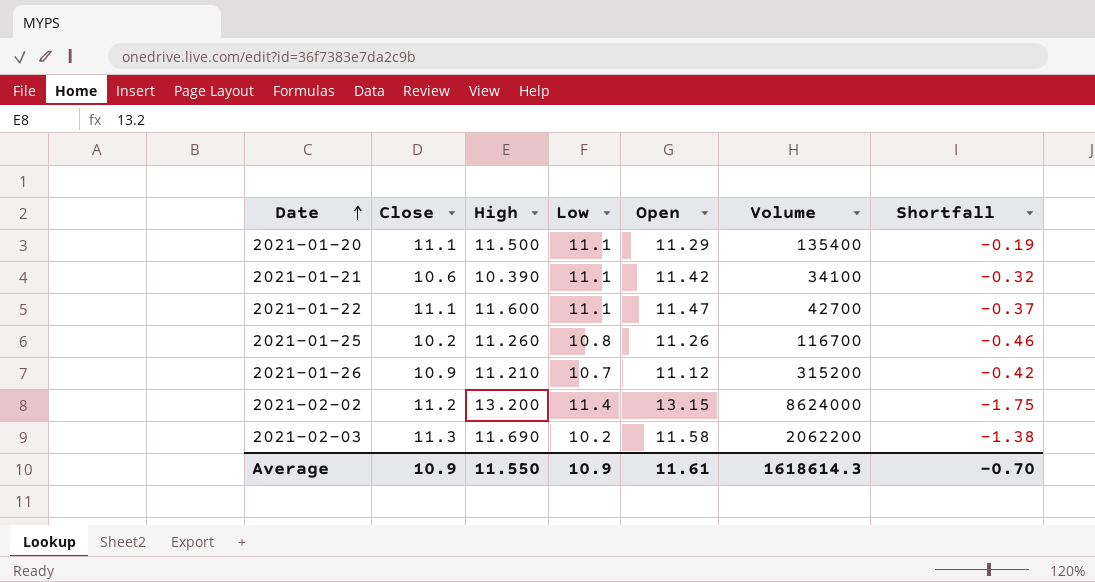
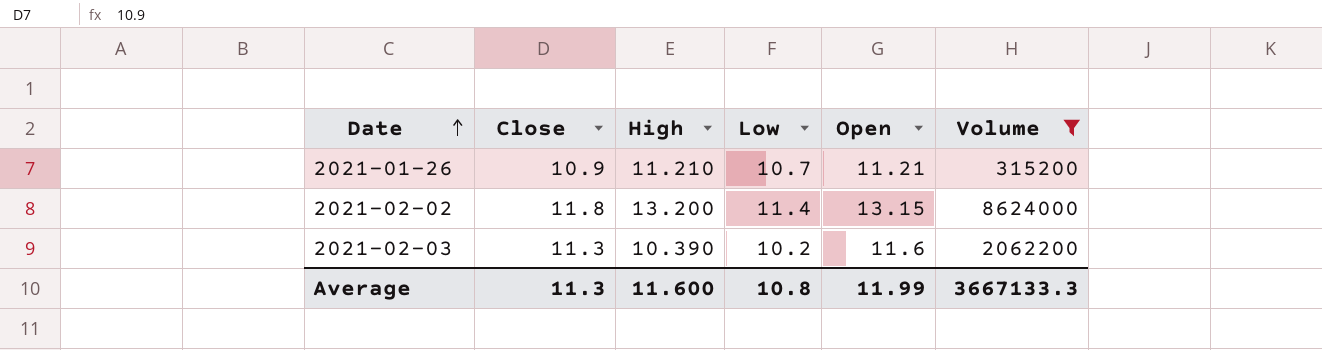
filter: none -> Volume >= 315200
column Shortfall | formula: [Low] - [Open] -> none
2021-01-26 | Open: 11.12 -> 11.21
2021-02-02 | Close: 11.2 -> 11.8
2021-02-03 | High: 11.690 -> 10.390
2021-02-03 | Open: 11.58 -> 11.6
Average | Close: 10.9 -> 11.3
Average | High: 11.550 -> 11.600
Average | Low: 10.9 -> 10.8
Average | Open: 11.61 -> 11.99
Average | Volume: 1618614.3 -> 3667133.3

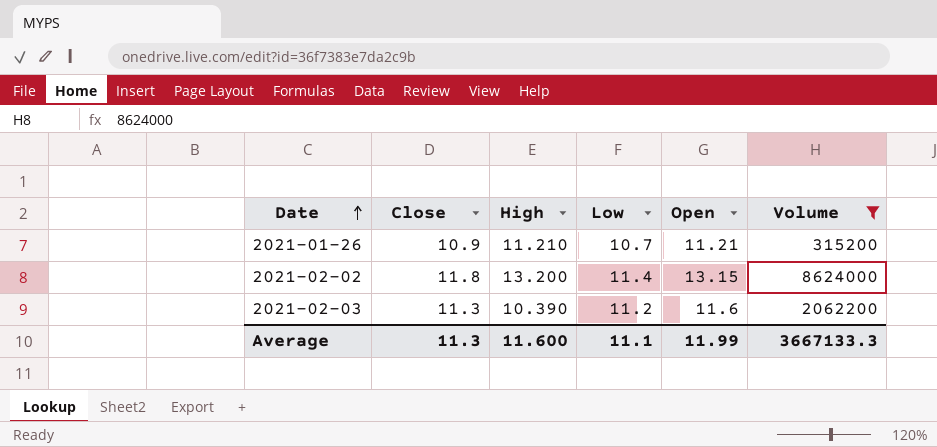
2021-02-03 | Low: 10.2 -> 11.2
Average | Low: 10.8 -> 11.1

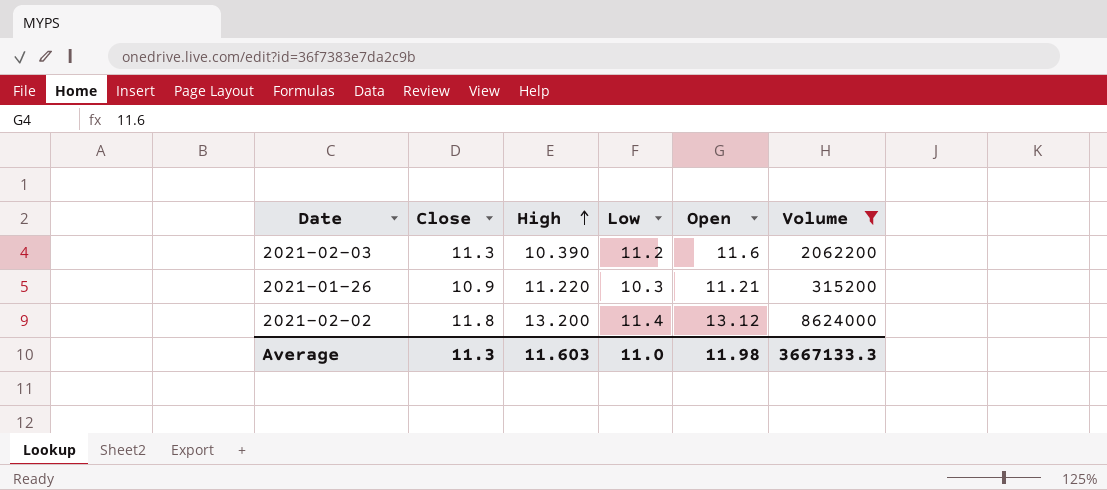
row order: Date ascending -> High ascending
2021-01-26 | High: 11.210 -> 11.220
2021-01-26 | Low: 10.7 -> 10.3
2021-02-02 | Open: 13.15 -> 13.12
Average | High: 11.600 -> 11.603
Average | Low: 11.1 -> 11.0
Average | Open: 11.99 -> 11.98

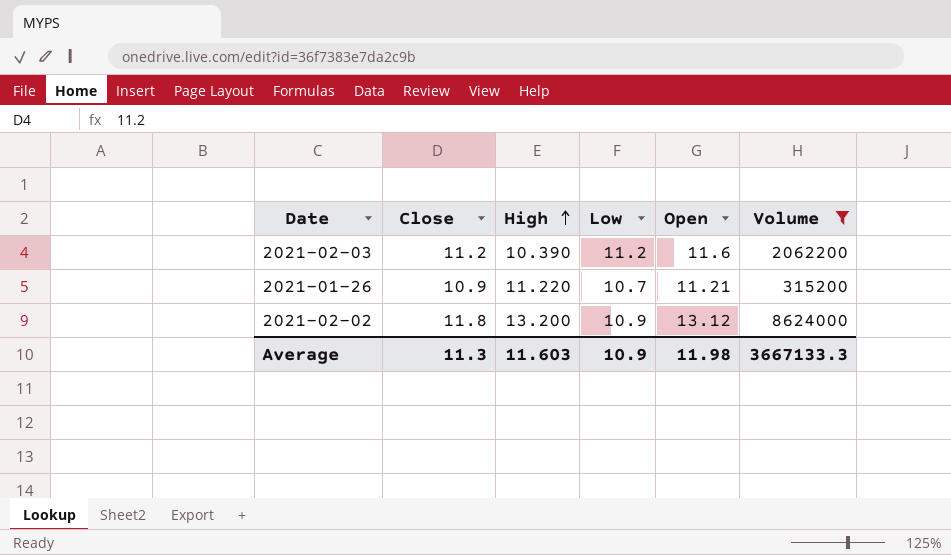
2021-02-03 | Close: 11.3 -> 11.2
2021-01-26 | Low: 10.3 -> 10.7
2021-02-02 | Low: 11.4 -> 10.9
Average | Low: 11.0 -> 10.9

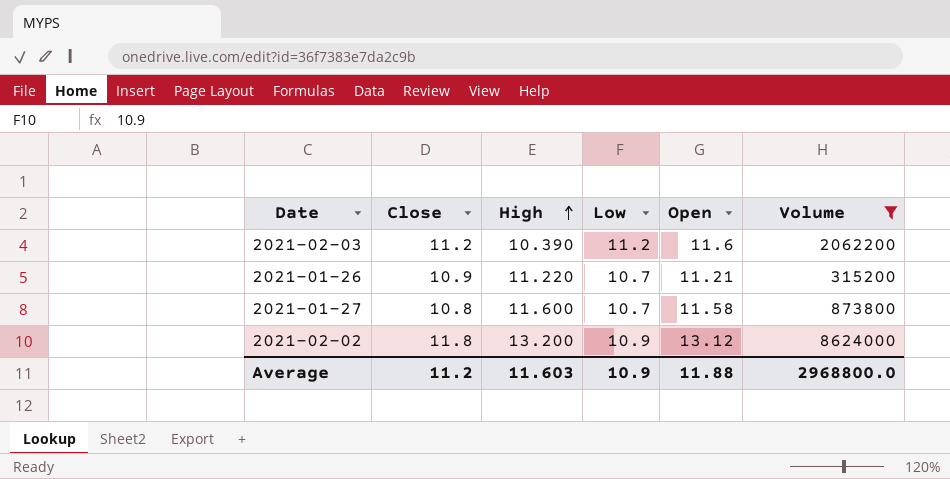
row 2021-01-27: none -> 10.8 | 11.600 | 10.7 | 11.58 | 873800
Average | Close: 11.3 -> 11.2
Average | Open: 11.98 -> 11.88
Average | Volume: 3667133.3 -> 2968800.0

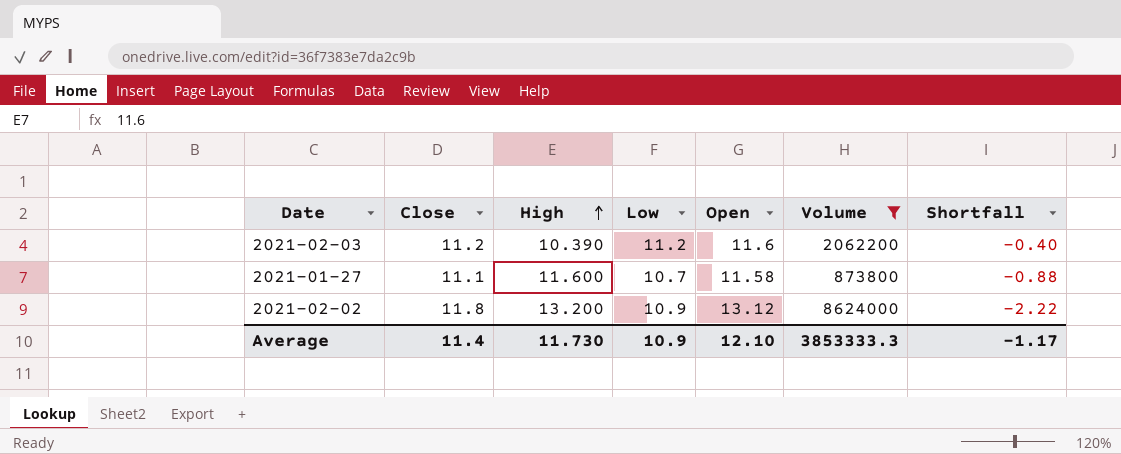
column Shortfall | formula: none -> [Low] - [Open]
row 2021-01-26: 10.9 | 11.220 | 10.7 | 11.21 | 315200 -> none
2021-01-27 | Close: 10.8 -> 11.1
Average | Close: 11.2 -> 11.4
Average | High: 11.603 -> 11.730
Average | Open: 11.88 -> 12.10
Average | Volume: 2968800.0 -> 3853333.3

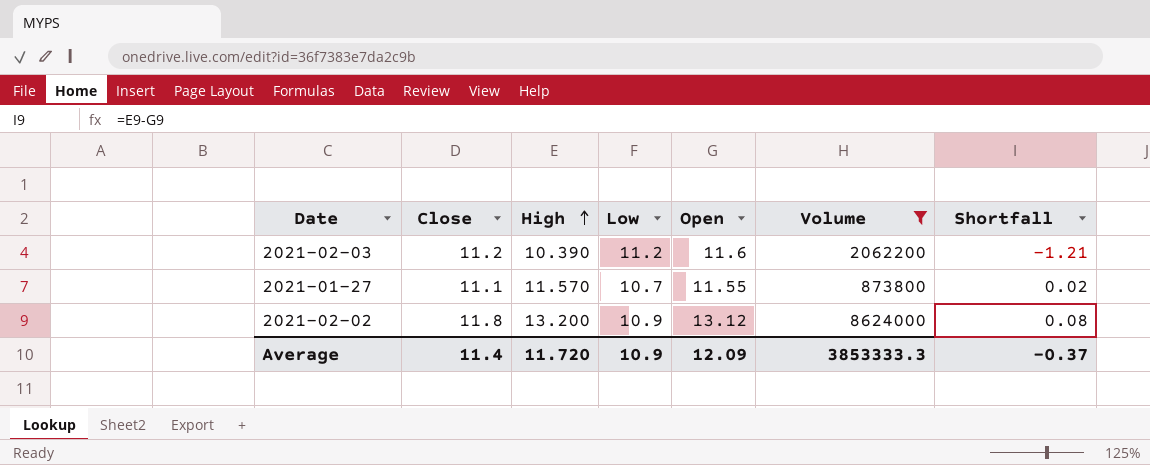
column Shortfall | formula: [Low] - [Open] -> [High] - [Open]
2021-01-27 | High: 11.600 -> 11.570
2021-01-27 | Open: 11.58 -> 11.55
Average | High: 11.730 -> 11.720
Average | Open: 12.10 -> 12.09
Average | Shortfall: -1.17 -> -0.37

